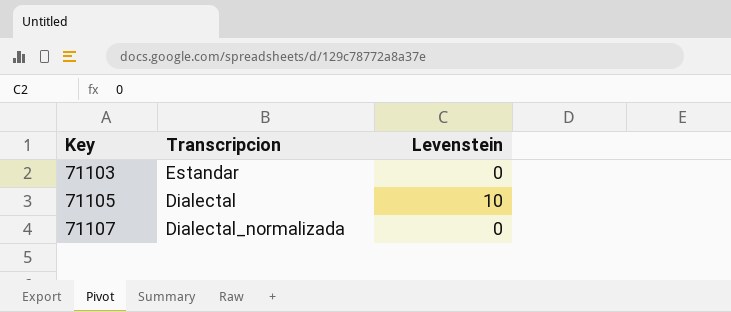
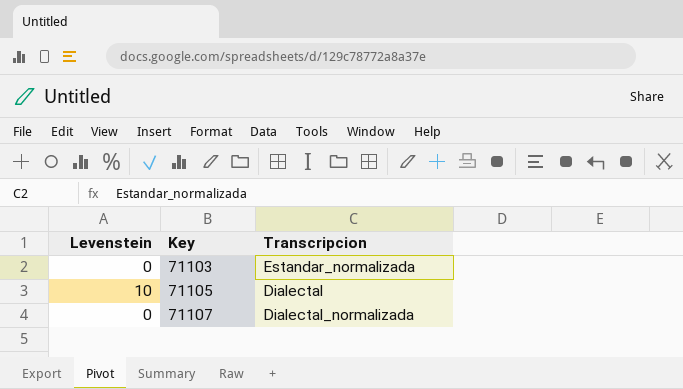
column Levenstein | position: 3 -> 1
71103 | Transcripcion: Estandar -> Estandar_normalizada

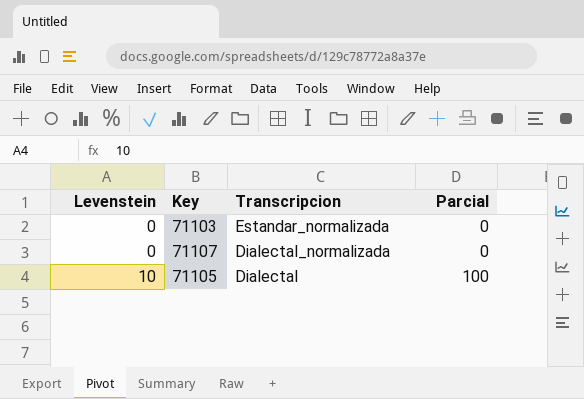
row order: Key ascending -> Levenstein ascending
column Parcial | position: none -> 4

